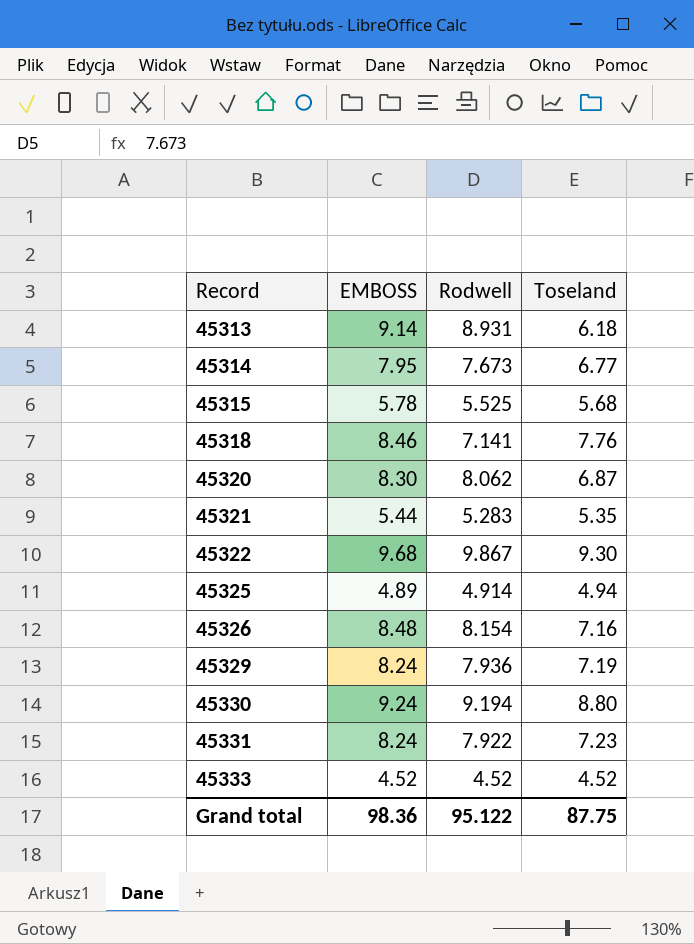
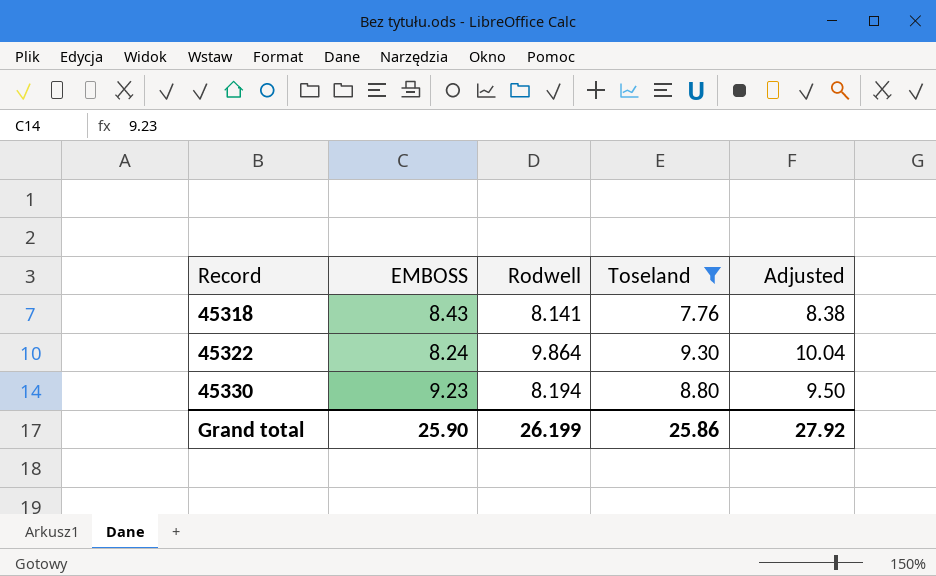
filter: none -> Toseland >= 7.76
column Adjusted | formula: none -> [Toseland] * 1.08
45318 | EMBOSS: 8.46 -> 8.43
45318 | Rodwell: 7.141 -> 8.141
45322 | EMBOSS: 9.68 -> 8.24
45322 | Rodwell: 9.867 -> 9.864
45330 | EMBOSS: 9.24 -> 9.23
45330 | Rodwell: 9.194 -> 8.194
Grand total | EMBOSS: 98.36 -> 25.90
Grand total | Rodwell: 95.122 -> 26.199
Grand total | Toseland: 87.75 -> 25.86

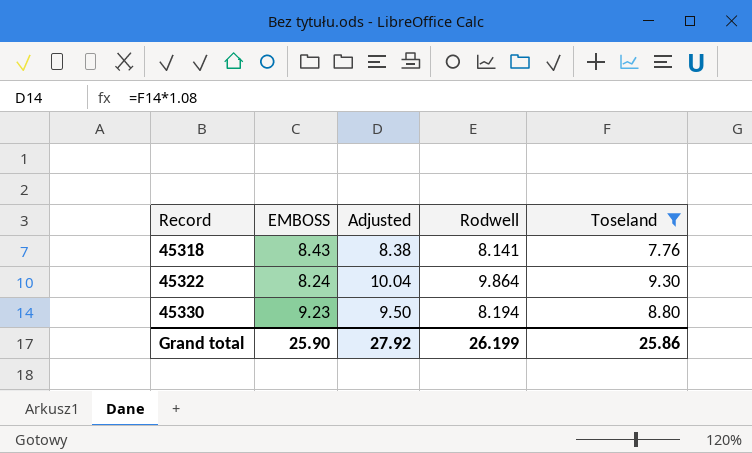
column Adjusted | position: 5 -> 3

